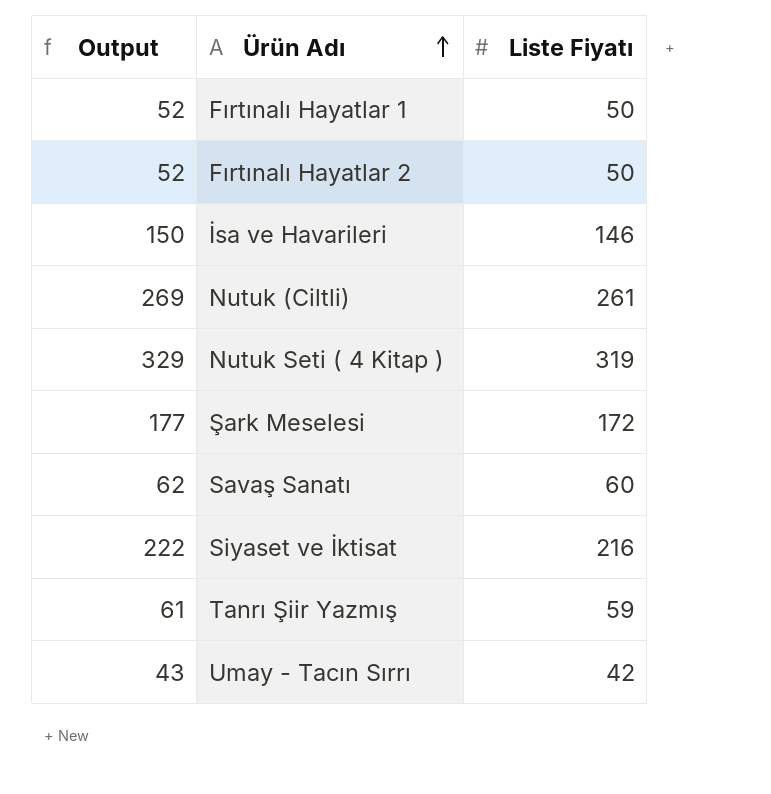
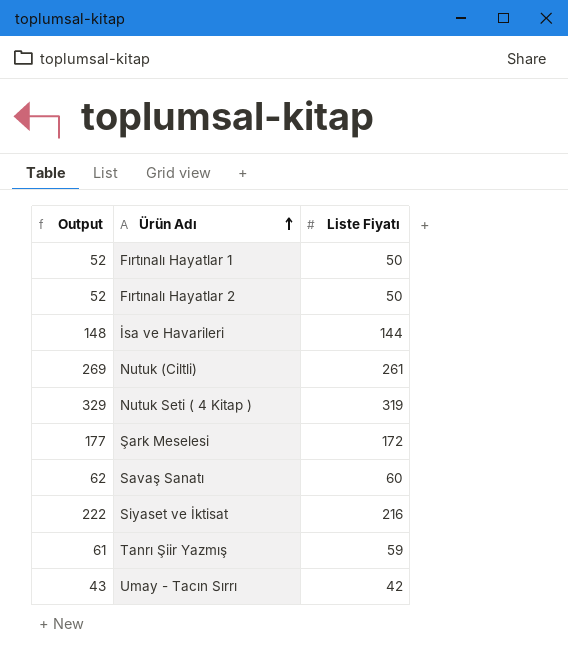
İsa ve Havarileri | Output: 150 -> 148
İsa ve Havarileri | Liste Fiyatı: 146 -> 144

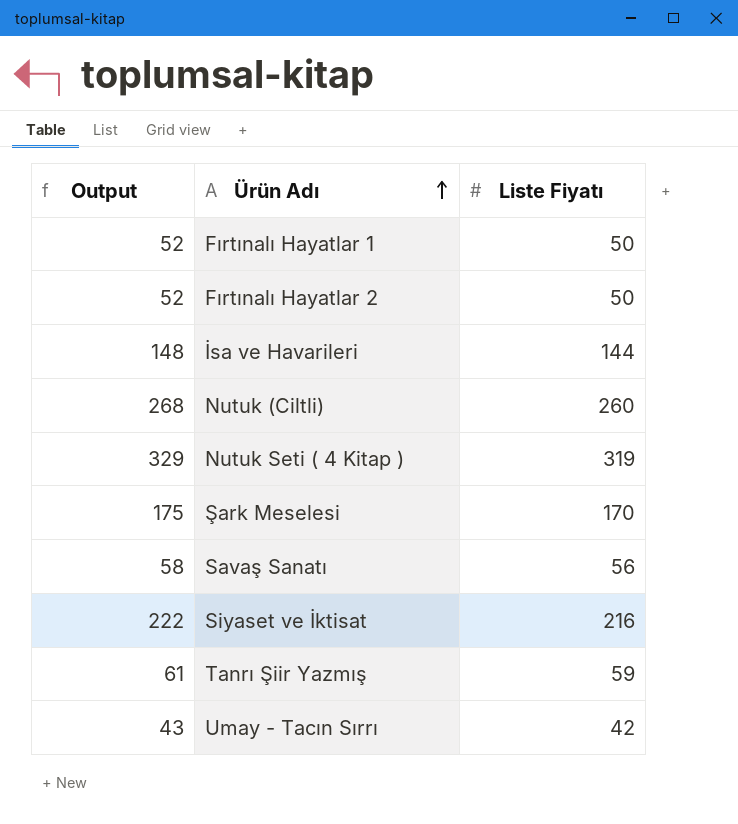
Nutuk (Ciltli) | Output: 269 -> 268
Nutuk (Ciltli) | Liste Fiyatı: 261 -> 260
Şark Meselesi | Output: 177 -> 175
Şark Meselesi | Liste Fiyatı: 172 -> 170
Savaş Sanatı | Output: 62 -> 58
Savaş Sanatı | Liste Fiyatı: 60 -> 56

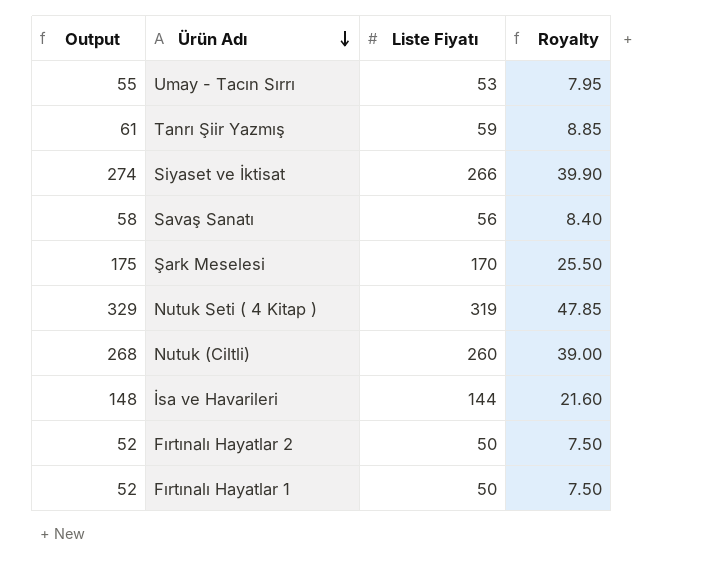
row order: Ürün Adı ascending -> Ürün Adı descending
column Royalty | formula: none -> [Liste Fiyatı] * 0.15
Umay - Tacın Sırrı | Output: 43 -> 55
Umay - Tacın Sırrı | Liste Fiyatı: 42 -> 53
Siyaset ve İktisat | Output: 222 -> 274
Siyaset ve İktisat | Liste Fiyatı: 216 -> 266

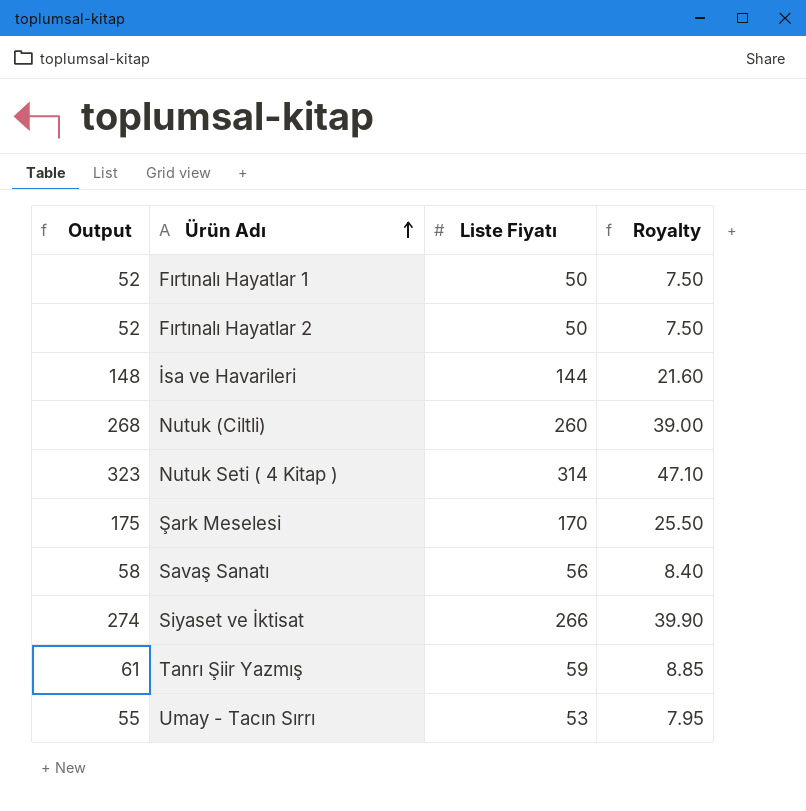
row order: Ürün Adı descending -> Ürün Adı ascending
Nutuk Seti ( 4 Kitap ) | Output: 329 -> 323
Nutuk Seti ( 4 Kitap ) | Liste Fiyatı: 319 -> 314
Nutuk Seti ( 4 Kitap ) | Royalty: 47.85 -> 47.10

